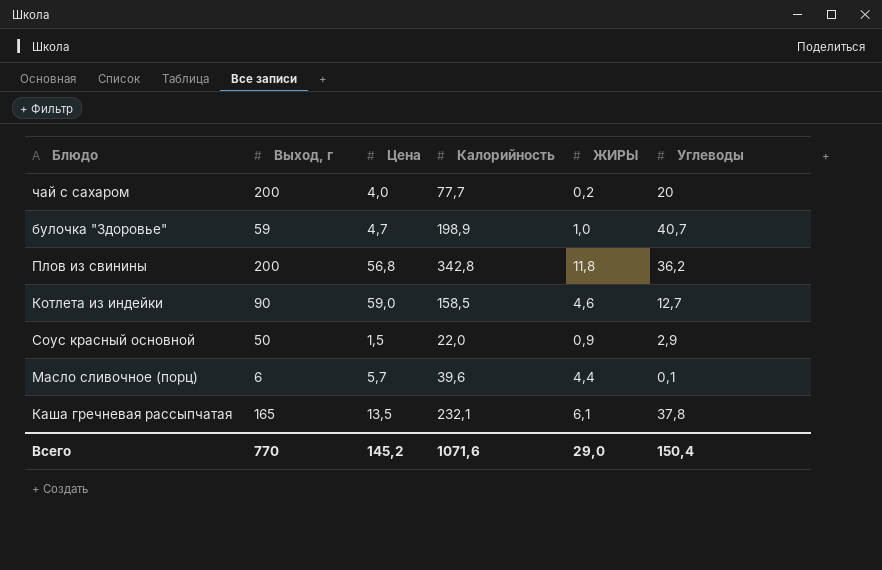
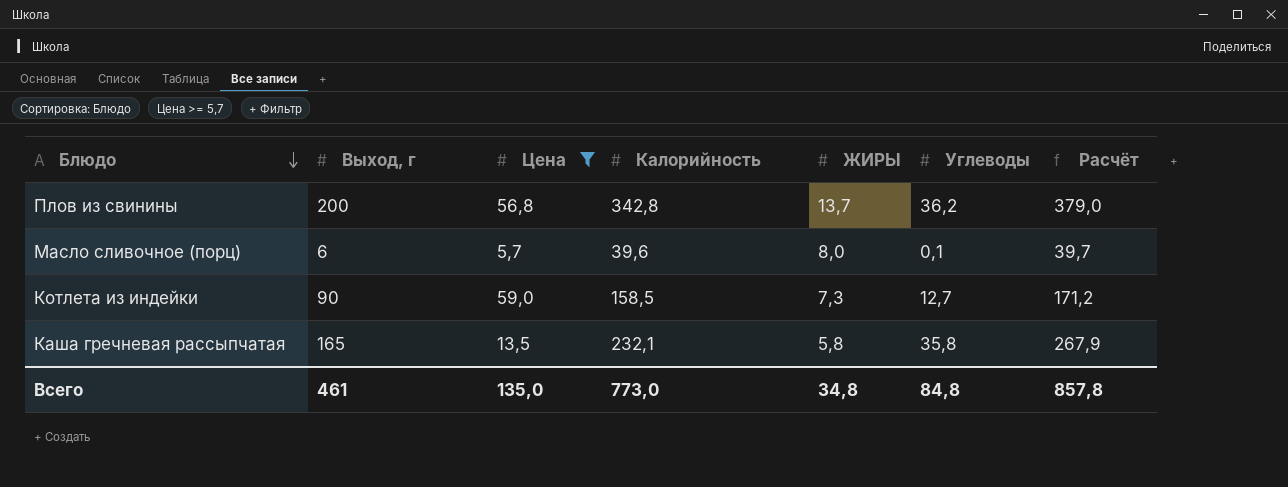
filter: none -> Цена >= 5,7
row order: none -> Блюдо descending
column Расчёт | formula: none -> [Калорийность] + [Углеводы]
Плов из свинины | ЖИРЫ: 11,8 -> 13,7
Масло сливочное (порц) | ЖИРЫ: 4,4 -> 8,0
Котлета из индейки | ЖИРЫ: 4,6 -> 7,3
Каша гречневая рассыпчатая | ЖИРЫ: 6,1 -> 5,8
Каша гречневая рассыпчатая | Углеводы: 37,8 -> 35,8
Всего | Выход, г: 770 -> 461
Всего | Цена: 145,2 -> 135,0
Всего | Калорийность: 1071,6 -> 773,0
Всего | ЖИРЫ: 29,0 -> 34,8
Всего | Углеводы: 150,4 -> 84,8

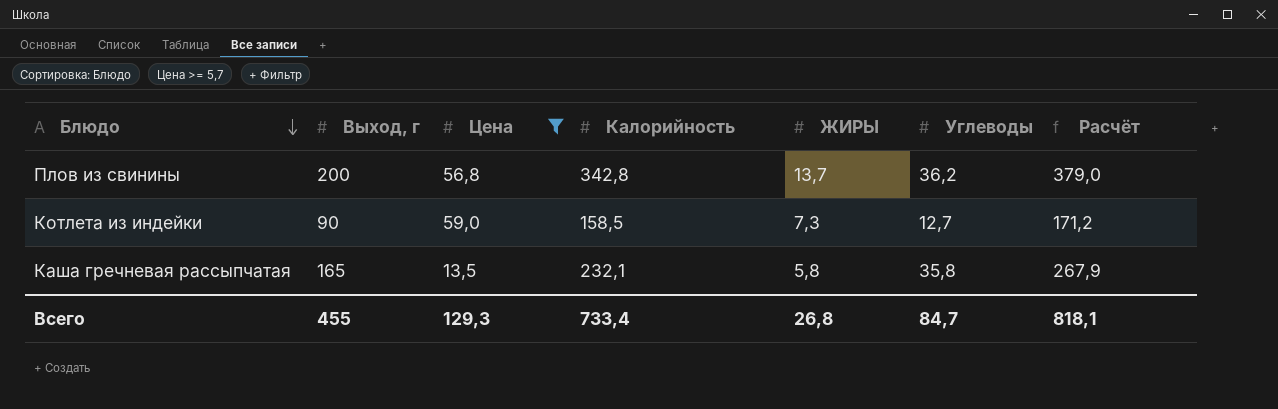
row Масло сливочное (порц): 6 | 5,7 | 39,6 | 8,0 | 0,1 | 39,7 -> none
Всего | Выход, г: 461 -> 455
Всего | Цена: 135,0 -> 129,3
Всего | Калорийность: 773,0 -> 733,4
Всего | ЖИРЫ: 34,8 -> 26,8
Всего | Углеводы: 84,8 -> 84,7
Всего | Расчёт: 857,8 -> 818,1

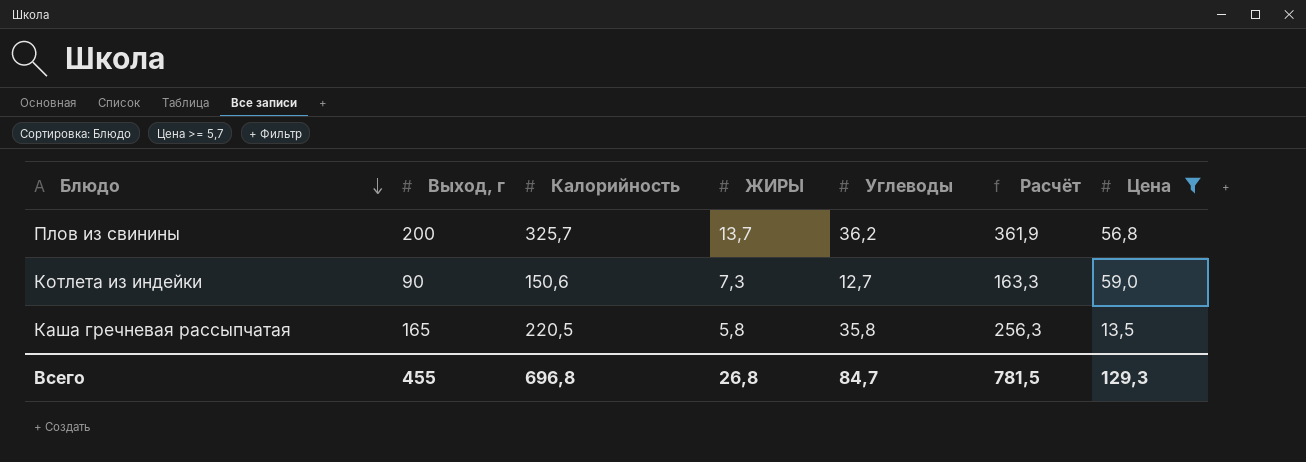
column Цена | position: 3 -> 7
Плов из свинины | Калорийность: 342,8 -> 325,7
Плов из свинины | Расчёт: 379,0 -> 361,9
Котлета из индейки | Калорийность: 158,5 -> 150,6
Котлета из индейки | Расчёт: 171,2 -> 163,3
Каша гречневая рассыпчатая | Калорийность: 232,1 -> 220,5
Каша гречневая рассыпчатая | Расчёт: 267,9 -> 256,3
Всего | Калорийность: 733,4 -> 696,8
Всего | Расчёт: 818,1 -> 781,5

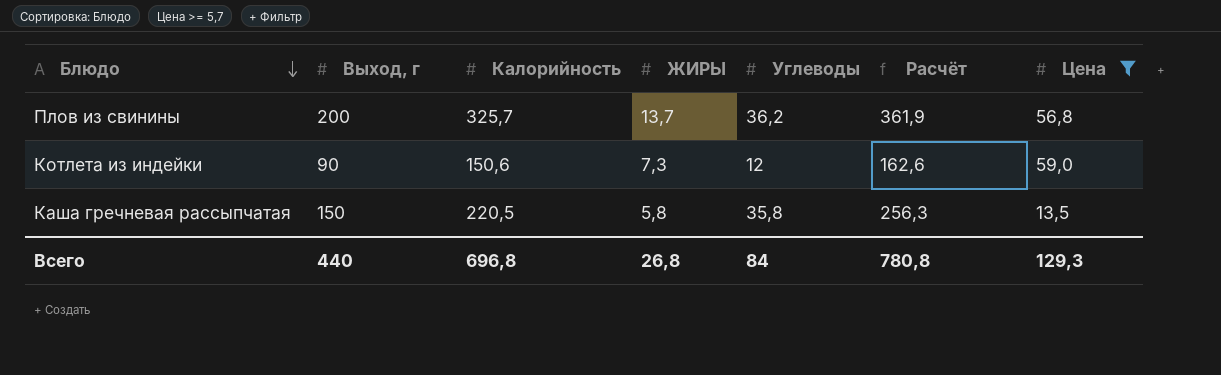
Котлета из индейки | Углеводы: 12,7 -> 12
Котлета из индейки | Расчёт: 163,3 -> 162,6
Каша гречневая рассыпчатая | Выход, г: 165 -> 150
Всего | Выход, г: 455 -> 440
Всего | Углеводы: 84,7 -> 84
Всего | Расчёт: 781,5 -> 780,8

